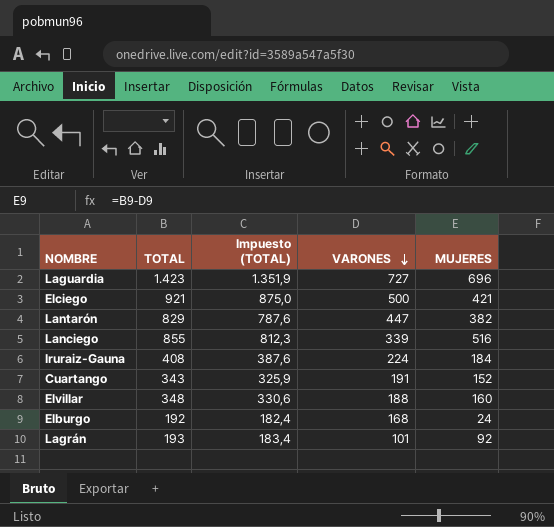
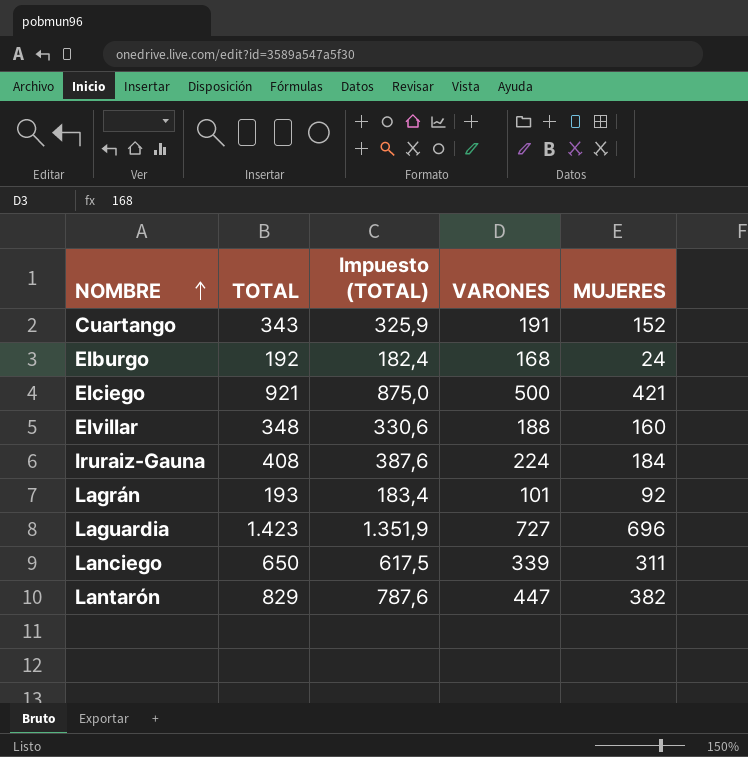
row order: VARONES descending -> NOMBRE ascending
Lanciego | TOTAL: 855 -> 650
Lanciego | Impuesto (TOTAL): 812,3 -> 617,5
Lanciego | MUJERES: 516 -> 311

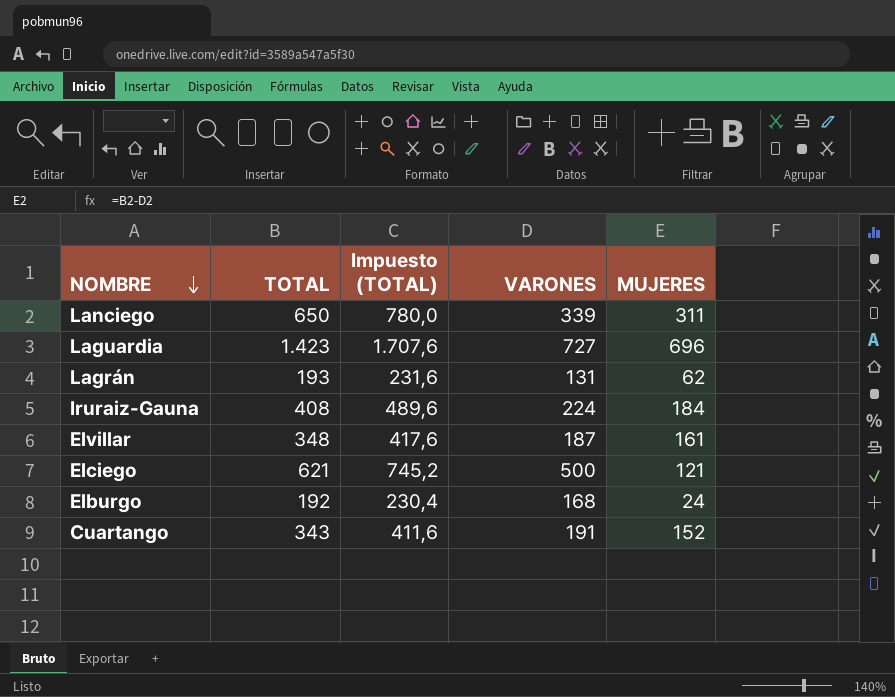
row order: NOMBRE ascending -> NOMBRE descending
column Impuesto (TOTAL) | formula: [TOTAL] * 0,95 -> [TOTAL] * 1,2
row Lantarón: 829 | 787,6 | 447 | 382 -> none
Lagrán | VARONES: 101 -> 131
Lagrán | MUJERES: 92 -> 62
Elvillar | VARONES: 188 -> 187
Elvillar | MUJERES: 160 -> 161
Elciego | TOTAL: 921 -> 621
Elciego | MUJERES: 421 -> 121

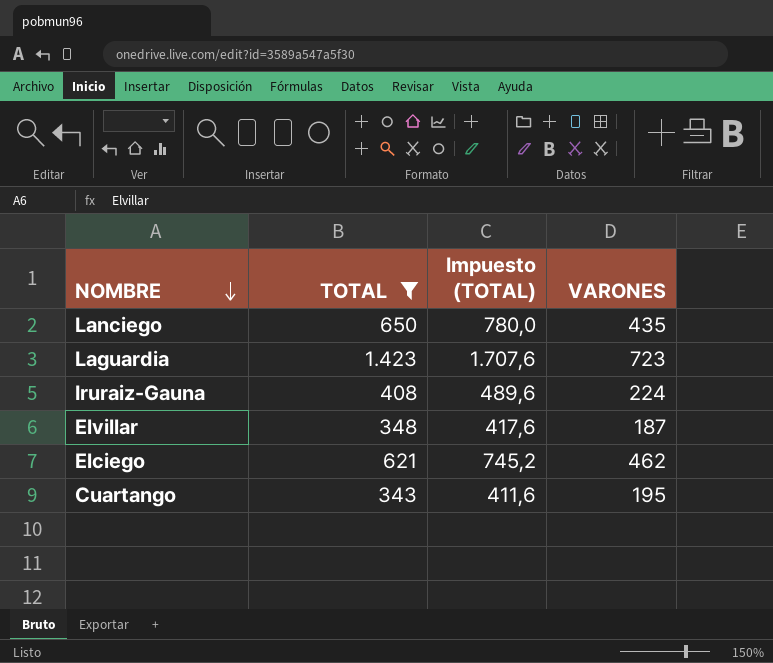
filter: none -> TOTAL >= 343
column MUJERES | formula: [TOTAL] - [VARONES] -> none
Lanciego | VARONES: 339 -> 435
Laguardia | VARONES: 727 -> 723
Elciego | VARONES: 500 -> 462
Cuartango | VARONES: 191 -> 195

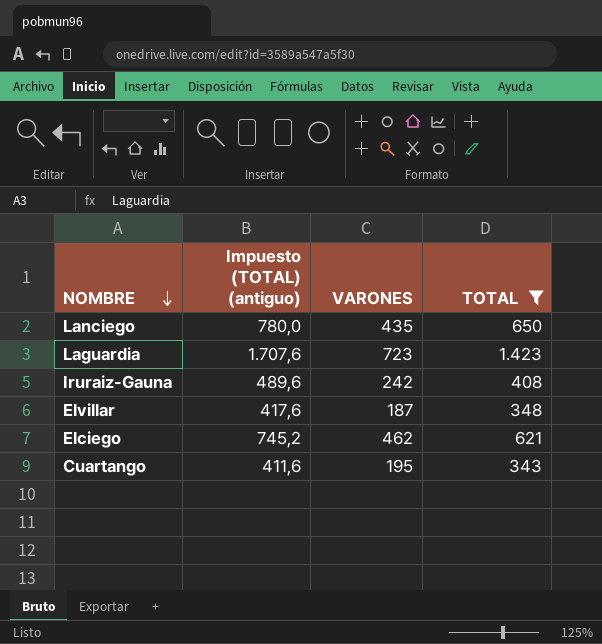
column name: Impuesto (TOTAL) -> Impuesto (TOTAL) (antiguo)
column TOTAL | position: 2 -> 4
Iruraiz-Gauna | VARONES: 224 -> 242

